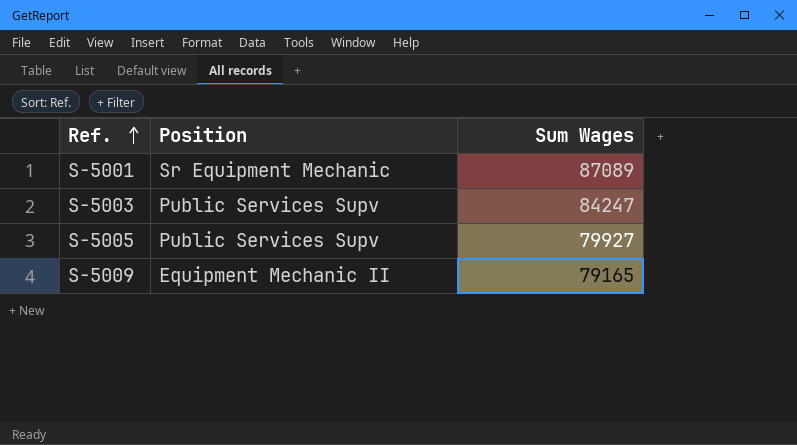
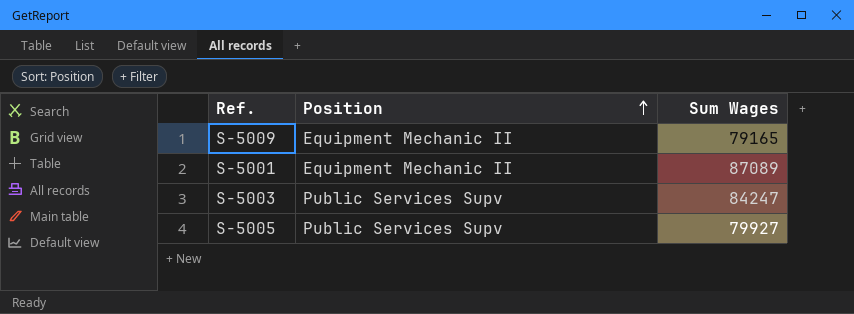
row order: Ref. ascending -> Position ascending
S-5001 | Position: Sr Equipment Mechanic -> Equipment Mechanic II

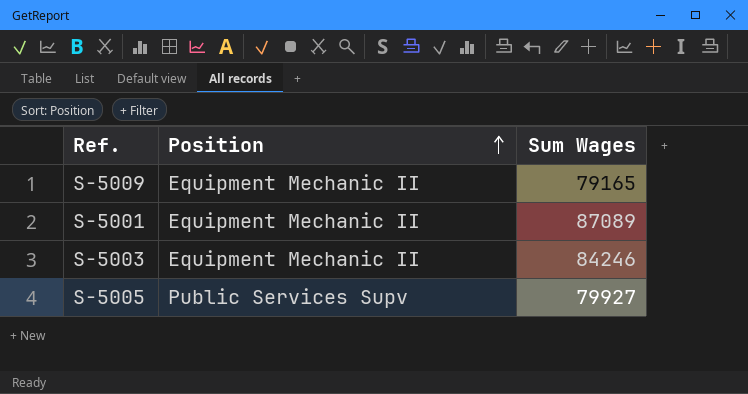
S-5003 | Position: Public Services Supv -> Equipment Mechanic II
S-5003 | Sum Wages: 84247 -> 84246

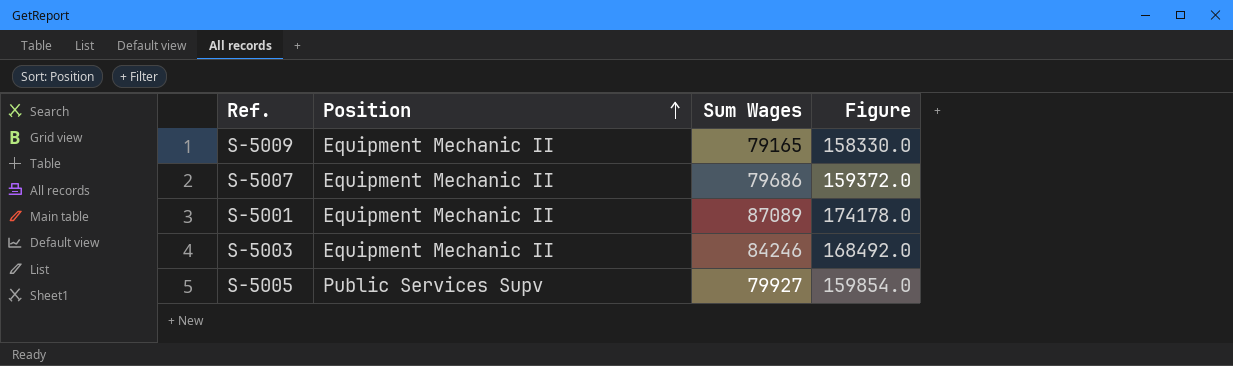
column Figure | formula: none -> [Sum Wages] * 2
row S-5007: none -> Equipment Mechanic II | 79686 | 159372.0

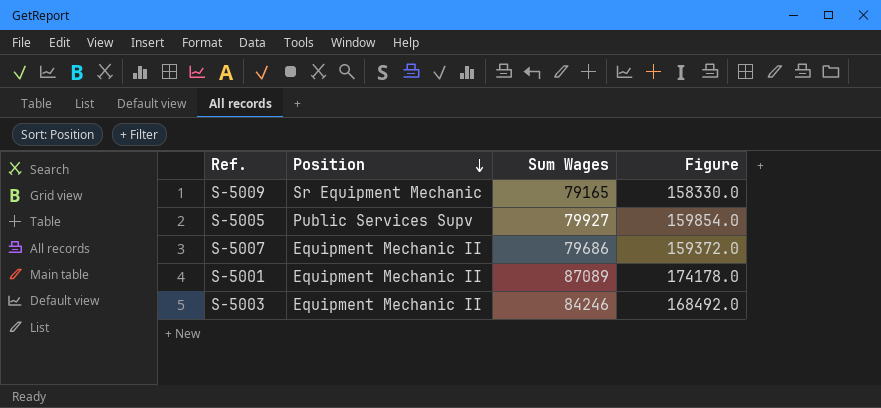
row order: Position ascending -> Position descending
S-5009 | Position: Equipment Mechanic II -> Sr Equipment Mechanic

